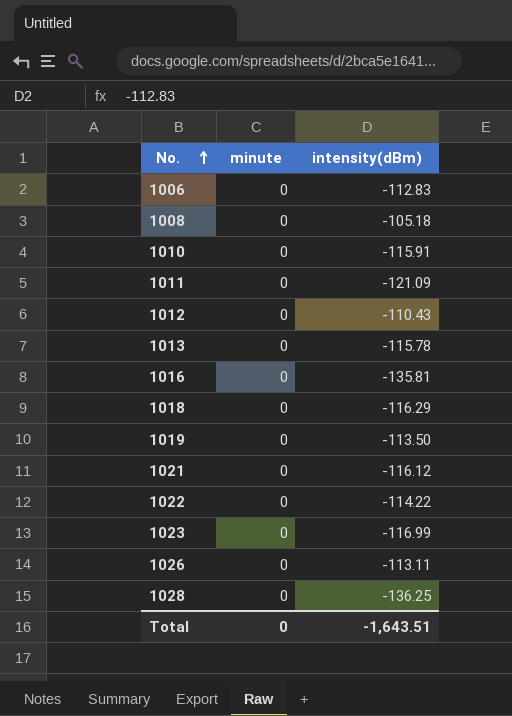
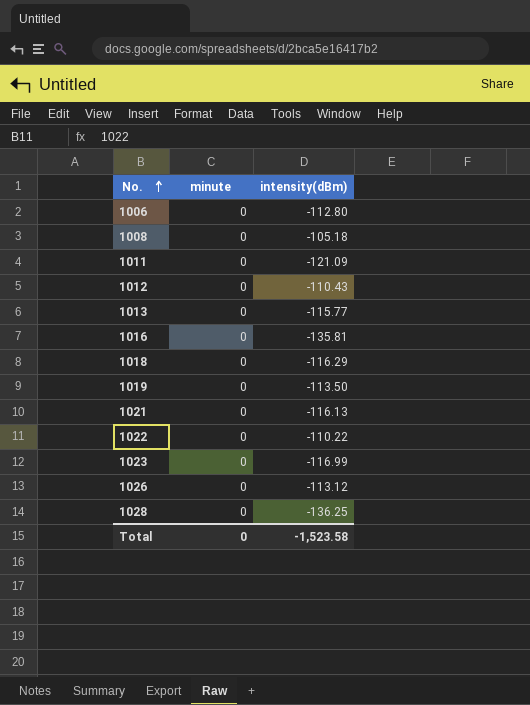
row 1010: 0 | -115.91 -> none
1006 | intensity(dBm): -112.83 -> -112.80
1013 | intensity(dBm): -115.78 -> -115.77
1021 | intensity(dBm): -116.12 -> -116.13
1022 | intensity(dBm): -114.22 -> -110.22
1026 | intensity(dBm): -113.11 -> -113.12
Total | intensity(dBm): -1,643.51 -> -1,523.58

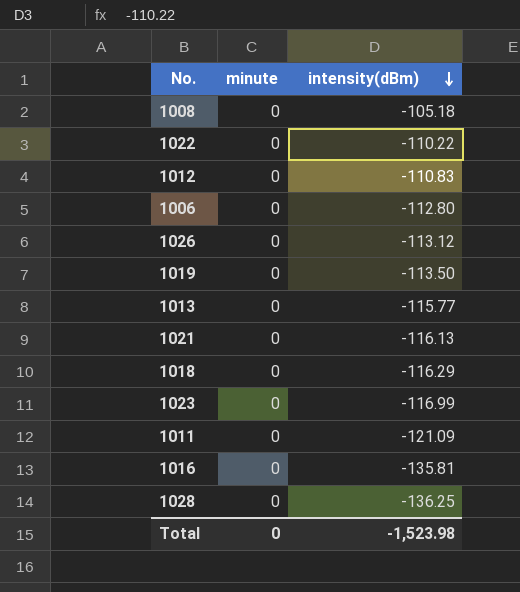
row order: No. ascending -> intensity(dBm) descending
1012 | intensity(dBm): -110.43 -> -110.83
Total | intensity(dBm): -1,523.58 -> -1,523.98

